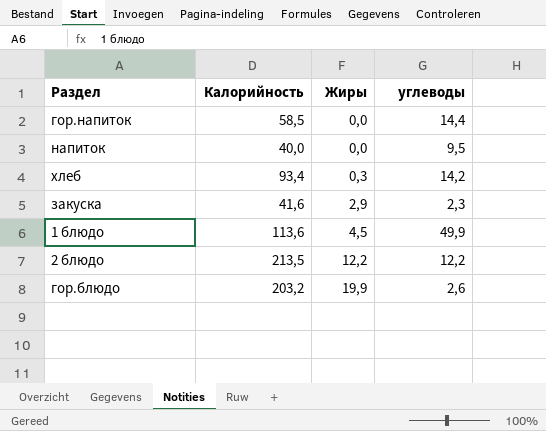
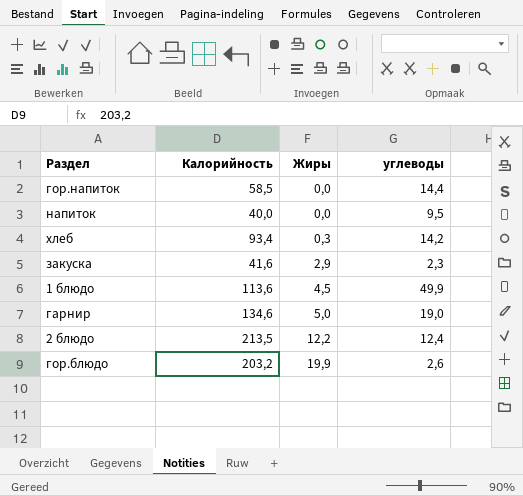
row гарнир: none -> 134,6 | 5,0 | 19,0
2 блюдо | углеводы: 12,2 -> 12,4

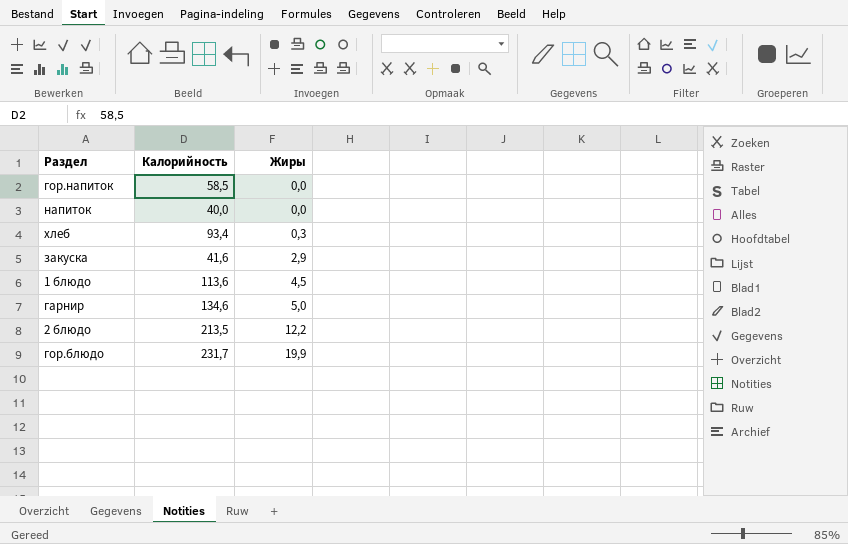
column углеводы | position: 4 -> none
гор.блюдо | Калорийность: 203,2 -> 231,7

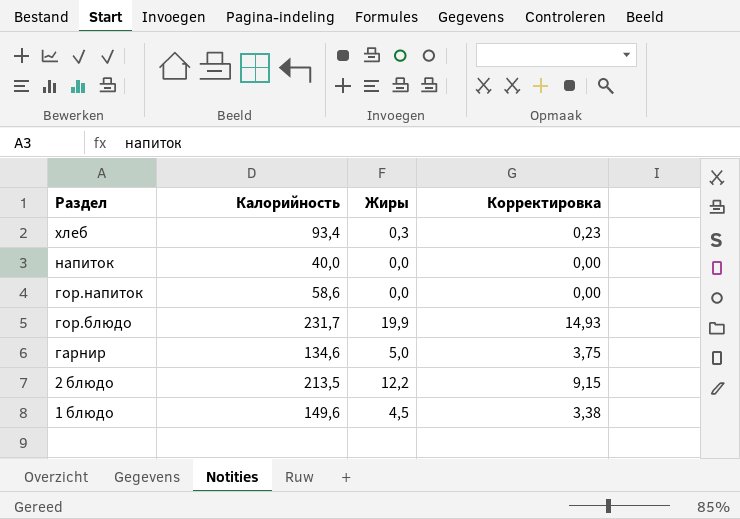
row order: Жиры ascending -> Раздел descending
column Корректировка | formula: none -> [Жиры] * 0,75
row закуска: 41,6 | 2,9 -> none
гор.напиток | Калорийность: 58,5 -> 58,6
1 блюдо | Калорийность: 113,6 -> 149,6

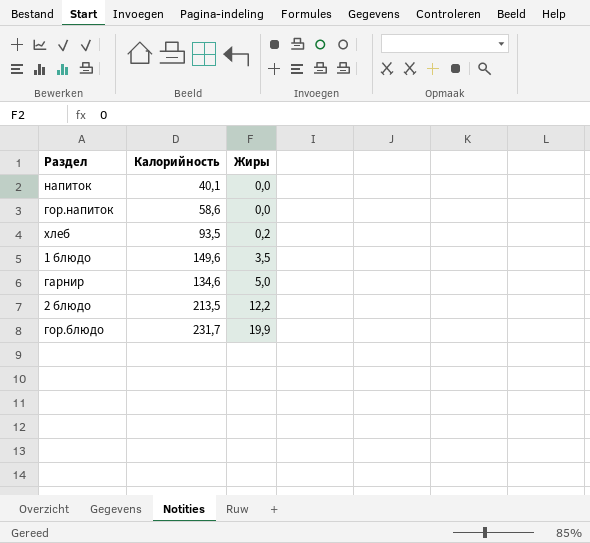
row order: Раздел descending -> Жиры ascending
column Корректировка | formula: [Жиры] * 0,75 -> none
напиток | Калорийность: 40,0 -> 40,1
хлеб | Калорийность: 93,4 -> 93,5
хлеб | Жиры: 0,3 -> 0,2
1 блюдо | Жиры: 4,5 -> 3,5

